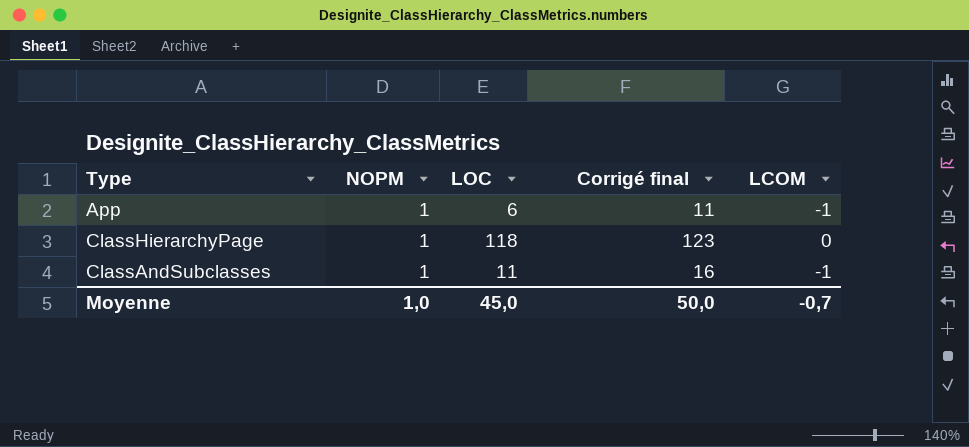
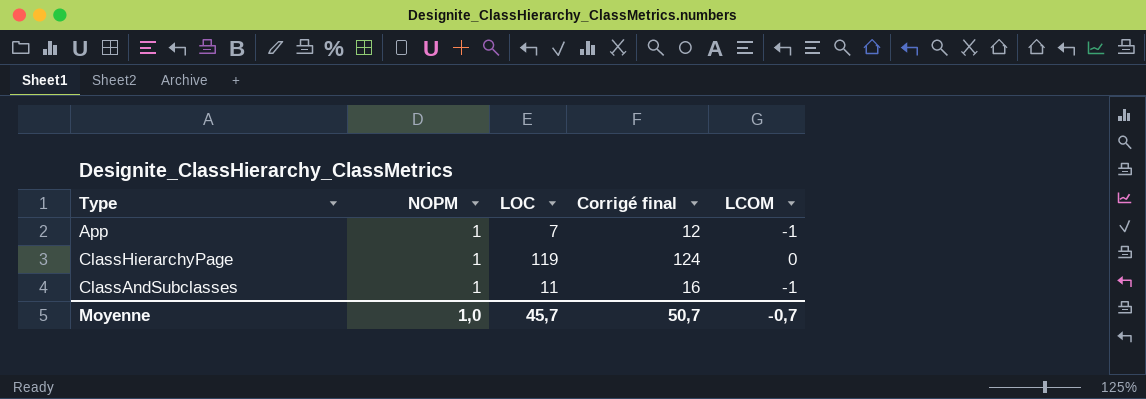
App | LOC: 6 -> 7
App | Corrigé final: 11 -> 12
ClassHierarchyPage | LOC: 118 -> 119
ClassHierarchyPage | Corrigé final: 123 -> 124
Moyenne | LOC: 45,0 -> 45,7
Moyenne | Corrigé final: 50,0 -> 50,7

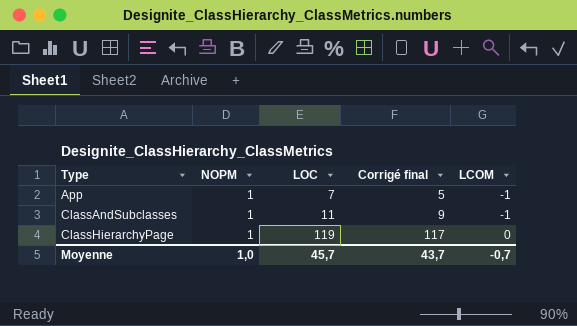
row order: none -> Type ascending
column Corrigé final | formula: [LOC] + 5 -> [LOC] - 2
Moyenne | Corrigé final: 50,7 -> 43,7

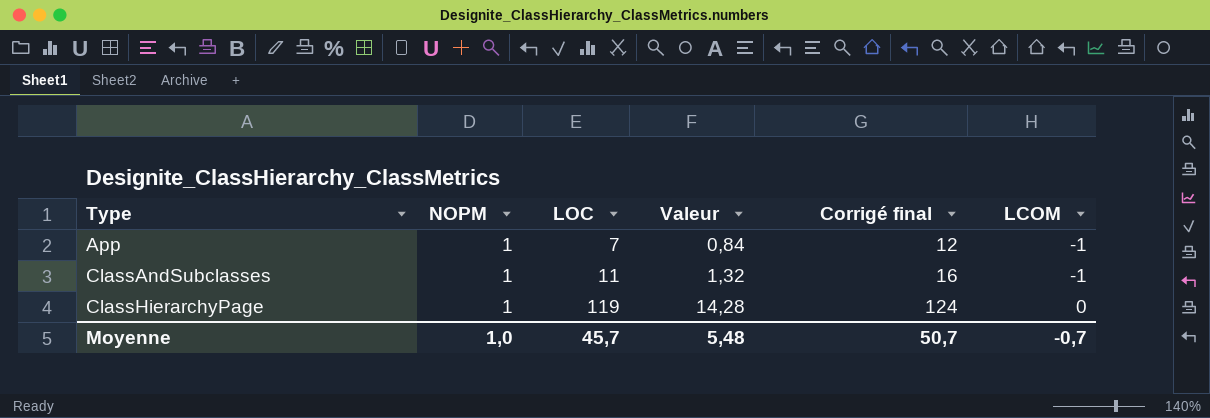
column Valeur | formula: none -> [LOC] * 0,12
column Corrigé final | formula: [LOC] - 2 -> [LOC] + 5
Moyenne | Corrigé final: 43,7 -> 50,7

